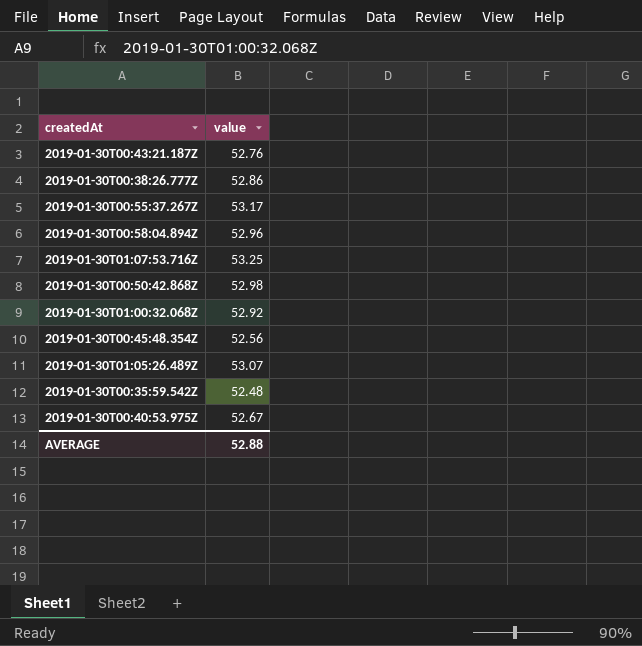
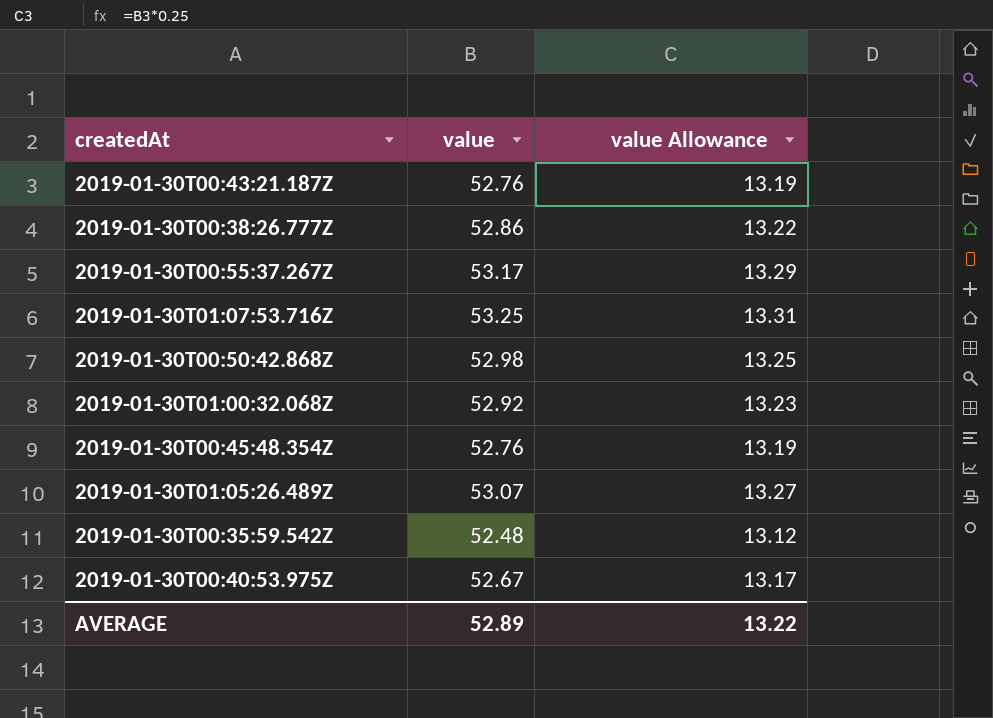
column value Allowance | formula: none -> [value] * 0.25
row 2019-01-30T00:58:04.894Z: 52.96 -> none
2019-01-30T00:45:48.354Z | value: 52.56 -> 52.76
AVERAGE | value: 52.88 -> 52.89

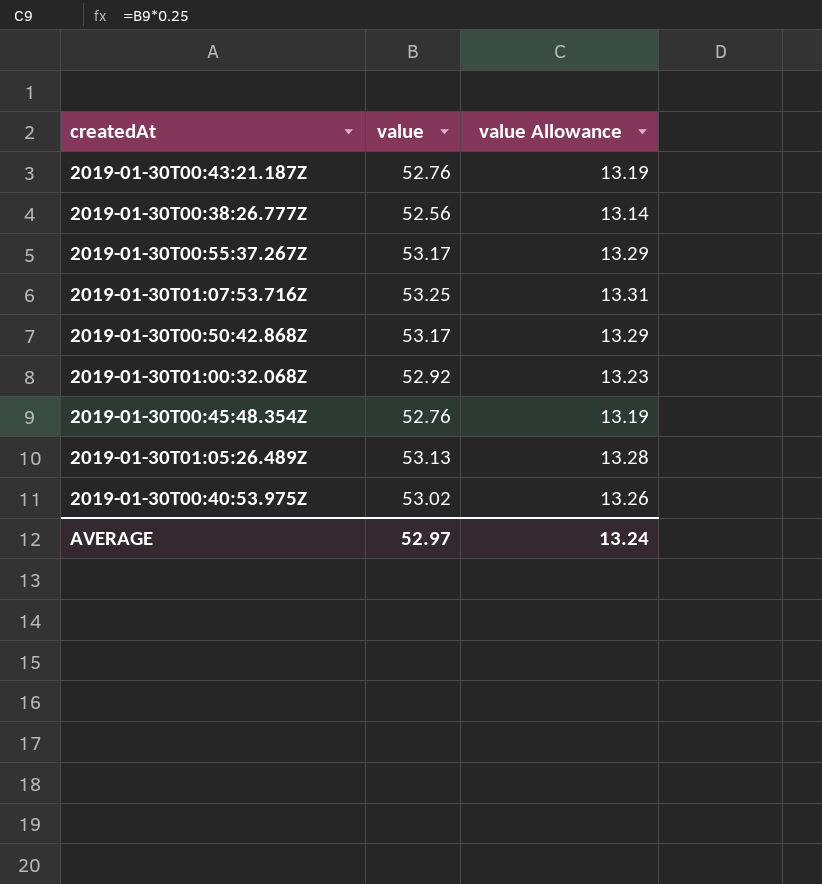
row 2019-01-30T00:35:59.542Z: 52.48 | 13.12 -> none
2019-01-30T00:38:26.777Z | value: 52.86 -> 52.56
2019-01-30T00:38:26.777Z | value Allowance: 13.22 -> 13.14
2019-01-30T00:50:42.868Z | value: 52.98 -> 53.17
2019-01-30T00:50:42.868Z | value Allowance: 13.25 -> 13.29
2019-01-30T01:05:26.489Z | value: 53.07 -> 53.13
2019-01-30T01:05:26.489Z | value Allowance: 13.27 -> 13.28
2019-01-30T00:40:53.975Z | value: 52.67 -> 53.02
2019-01-30T00:40:53.975Z | value Allowance: 13.17 -> 13.26
AVERAGE | value: 52.89 -> 52.97
AVERAGE | value Allowance: 13.22 -> 13.24

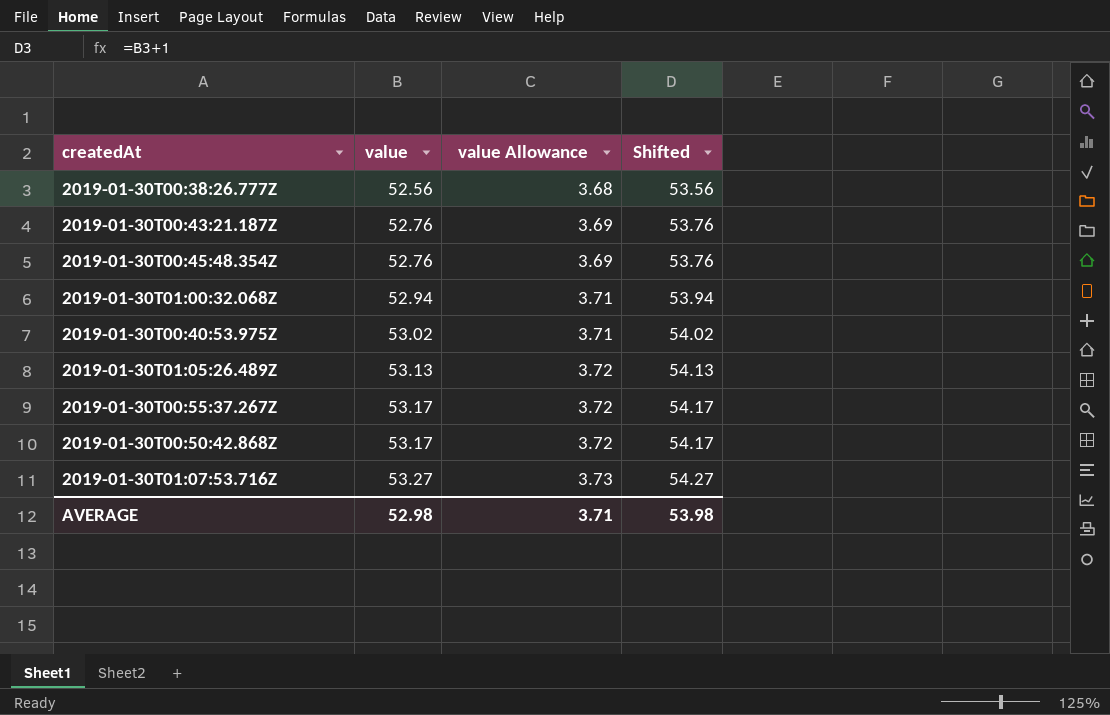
row order: none -> value ascending
column value Allowance | formula: [value] * 0.25 -> [value] * 0.07
column Shifted | formula: none -> [value] + 1
2019-01-30T01:00:32.068Z | value: 52.92 -> 52.94
2019-01-30T01:07:53.716Z | value: 53.25 -> 53.27
AVERAGE | value: 52.97 -> 52.98
AVERAGE | value Allowance: 13.24 -> 3.71

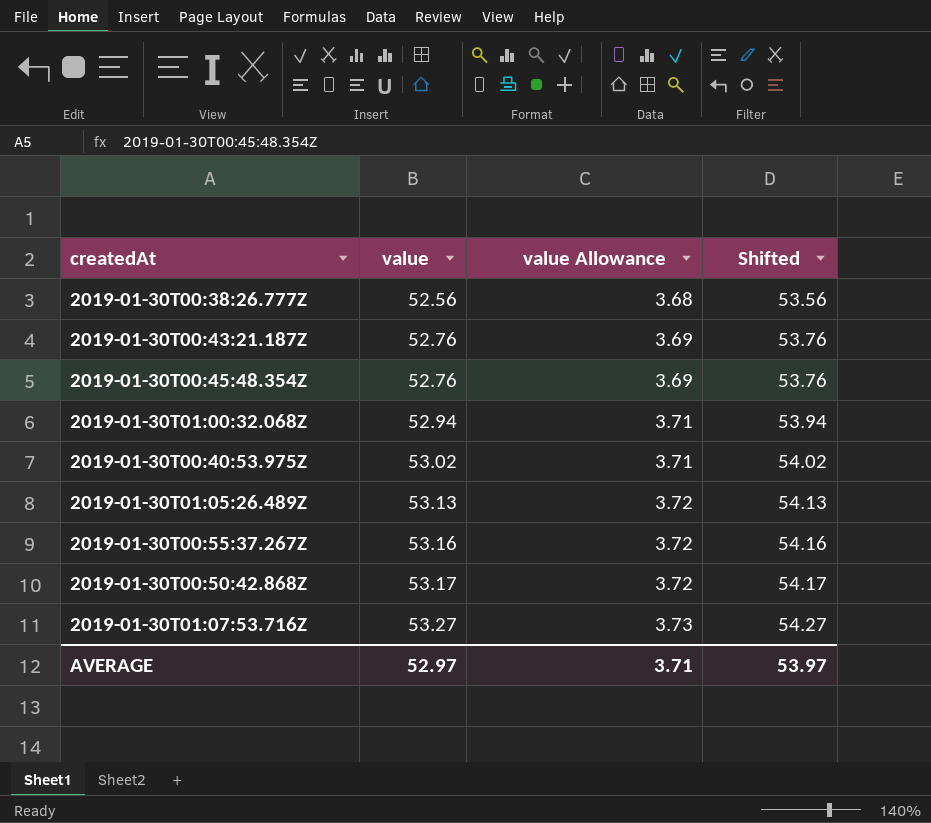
2019-01-30T00:55:37.267Z | value: 53.17 -> 53.16
2019-01-30T00:55:37.267Z | Shifted: 54.17 -> 54.16
AVERAGE | value: 52.98 -> 52.97
AVERAGE | Shifted: 53.98 -> 53.97

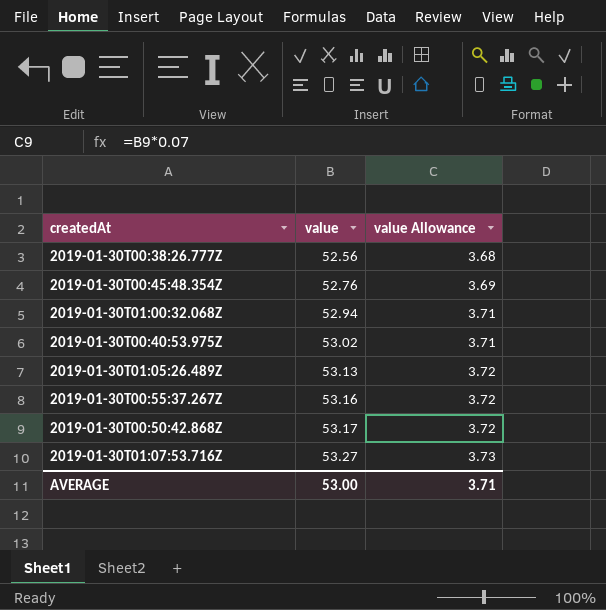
column Shifted | formula: [value] + 1 -> none
row 2019-01-30T00:43:21.187Z: 52.76 | 3.69 | 53.76 -> none
AVERAGE | value: 52.97 -> 53.00

